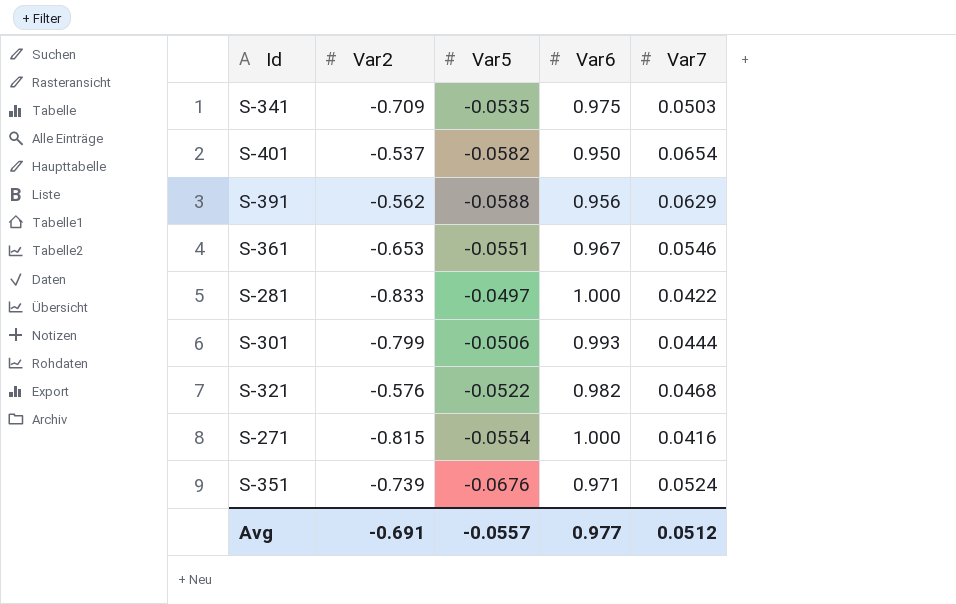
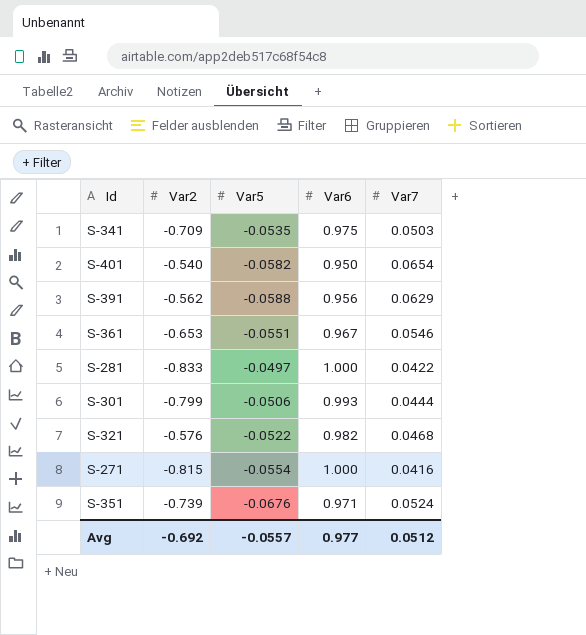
S-401 | Var2: -0.537 -> -0.540
Avg | Var2: -0.691 -> -0.692

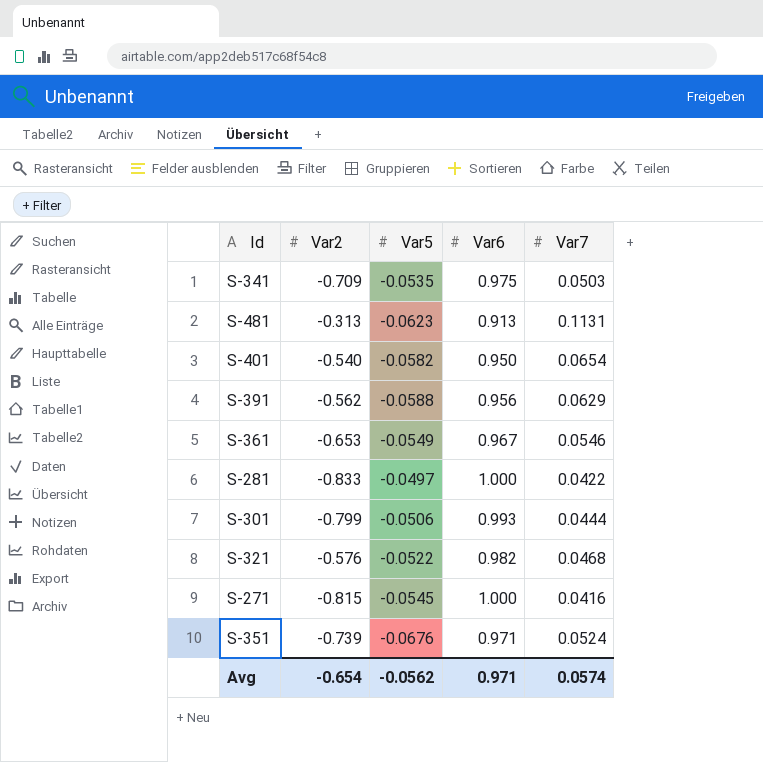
row S-481: none -> -0.313 | -0.0623 | 0.913 | 0.1131
S-361 | Var5: -0.0551 -> -0.0549
S-271 | Var5: -0.0554 -> -0.0545
Avg | Var2: -0.692 -> -0.654
Avg | Var5: -0.0557 -> -0.0562
Avg | Var6: 0.977 -> 0.971
Avg | Var7: 0.0512 -> 0.0574

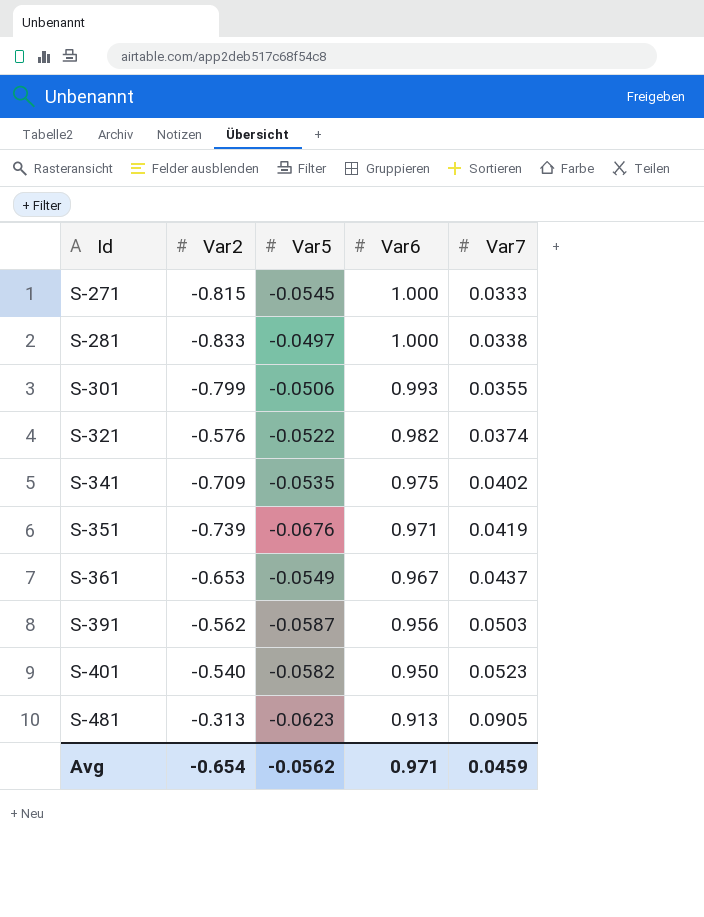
row order: none -> Id ascending
S-271 | Var7: 0.0416 -> 0.0333
S-281 | Var7: 0.0422 -> 0.0338
S-301 | Var7: 0.0444 -> 0.0355
S-321 | Var7: 0.0468 -> 0.0374
S-341 | Var7: 0.0503 -> 0.0402
S-351 | Var7: 0.0524 -> 0.0419
S-361 | Var7: 0.0546 -> 0.0437
S-391 | Var5: -0.0588 -> -0.0587
S-391 | Var7: 0.0629 -> 0.0503
S-401 | Var7: 0.0654 -> 0.0523
S-481 | Var7: 0.1131 -> 0.0905
Avg | Var7: 0.0574 -> 0.0459

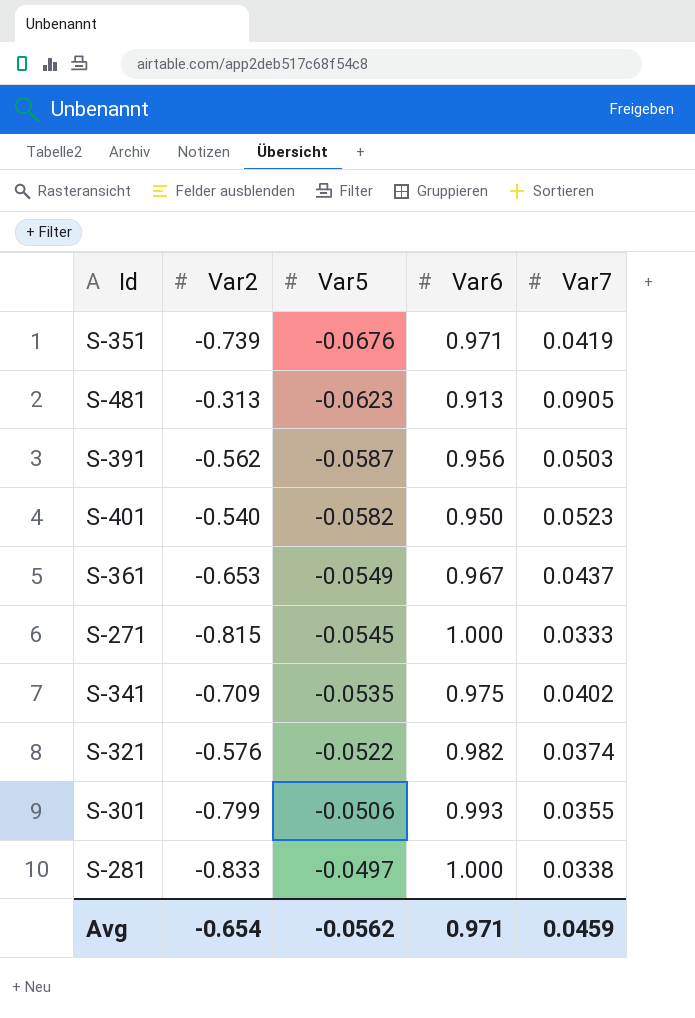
row order: Id ascending -> Var5 ascending

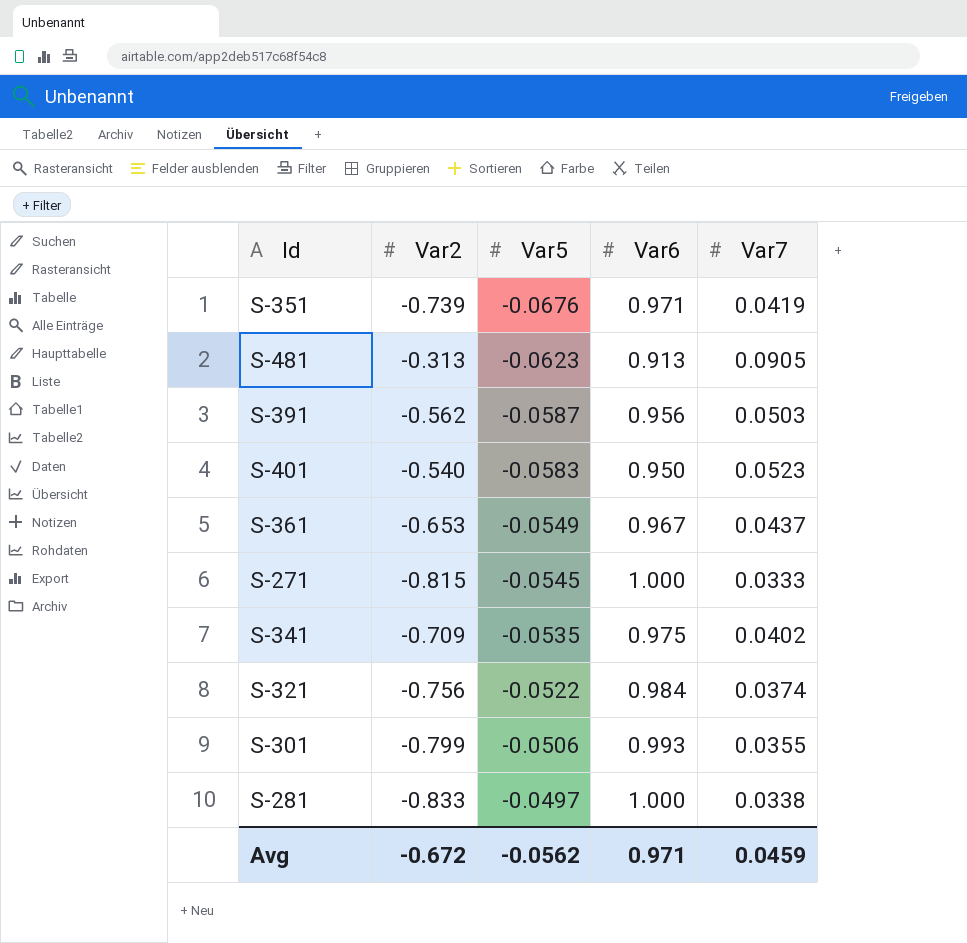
S-401 | Var5: -0.0582 -> -0.0583
S-321 | Var2: -0.576 -> -0.756
S-321 | Var6: 0.982 -> 0.984
Avg | Var2: -0.654 -> -0.672

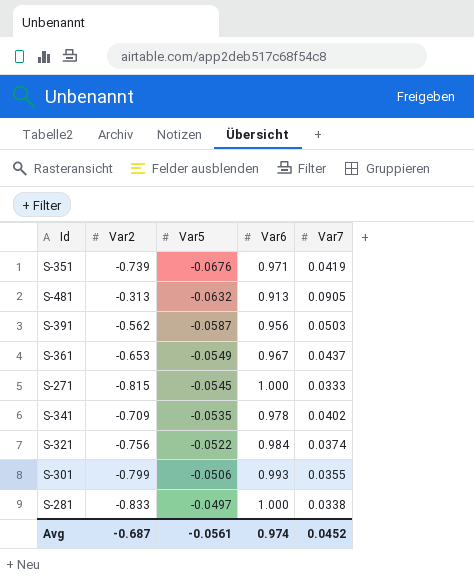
row S-401: -0.540 | -0.0583 | 0.950 | 0.0523 -> none
S-481 | Var5: -0.0623 -> -0.0632
S-341 | Var6: 0.975 -> 0.978
Avg | Var2: -0.672 -> -0.687
Avg | Var5: -0.0562 -> -0.0561
Avg | Var6: 0.971 -> 0.974
Avg | Var7: 0.0459 -> 0.0452

